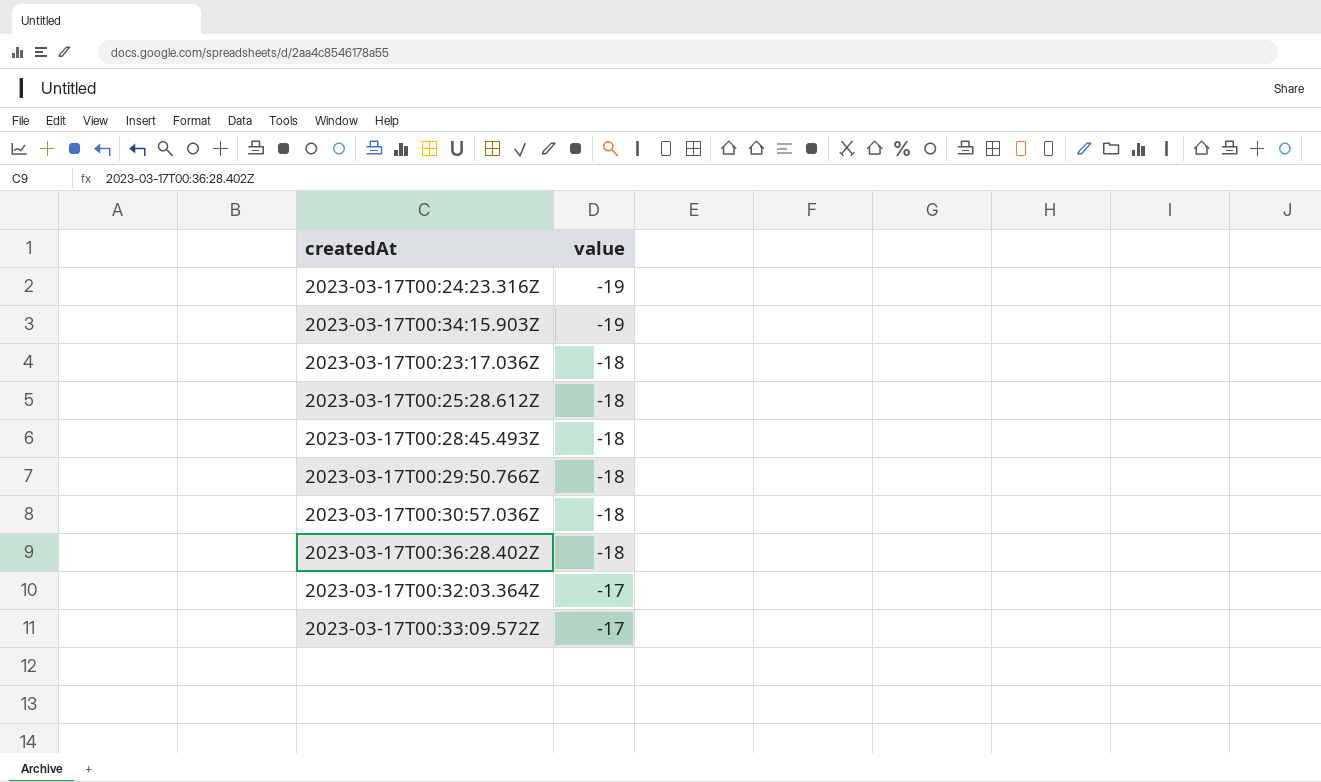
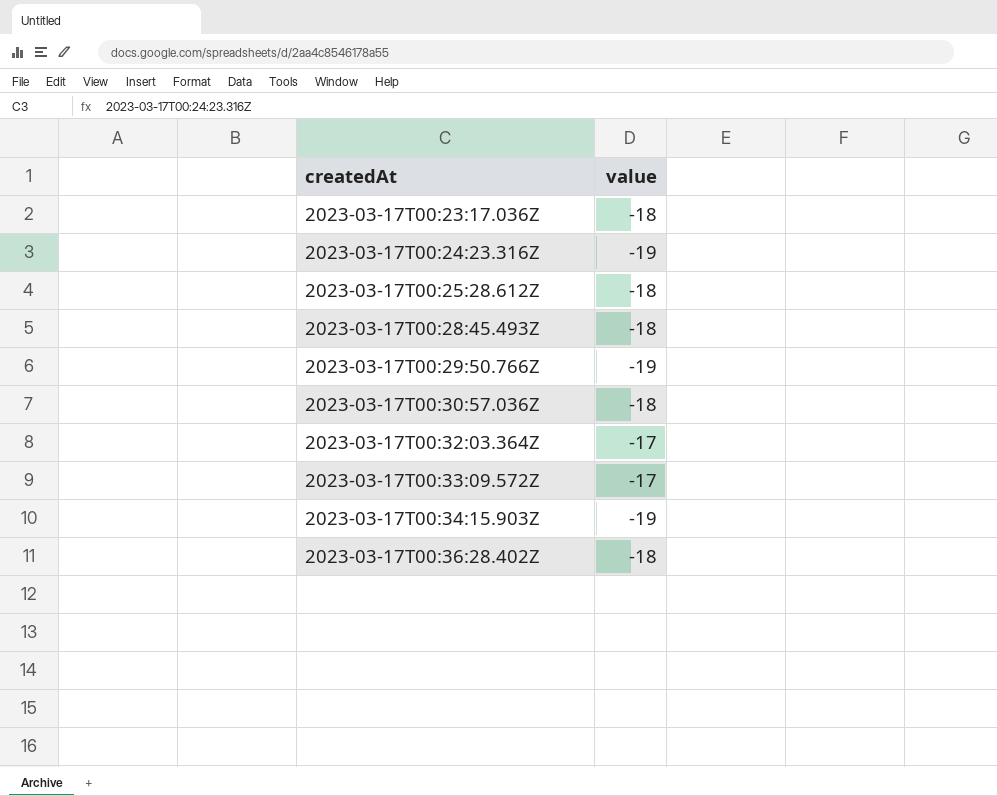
row order: value ascending -> createdAt ascending
2023-03-17T00:29:50.766Z | value: -18 -> -19

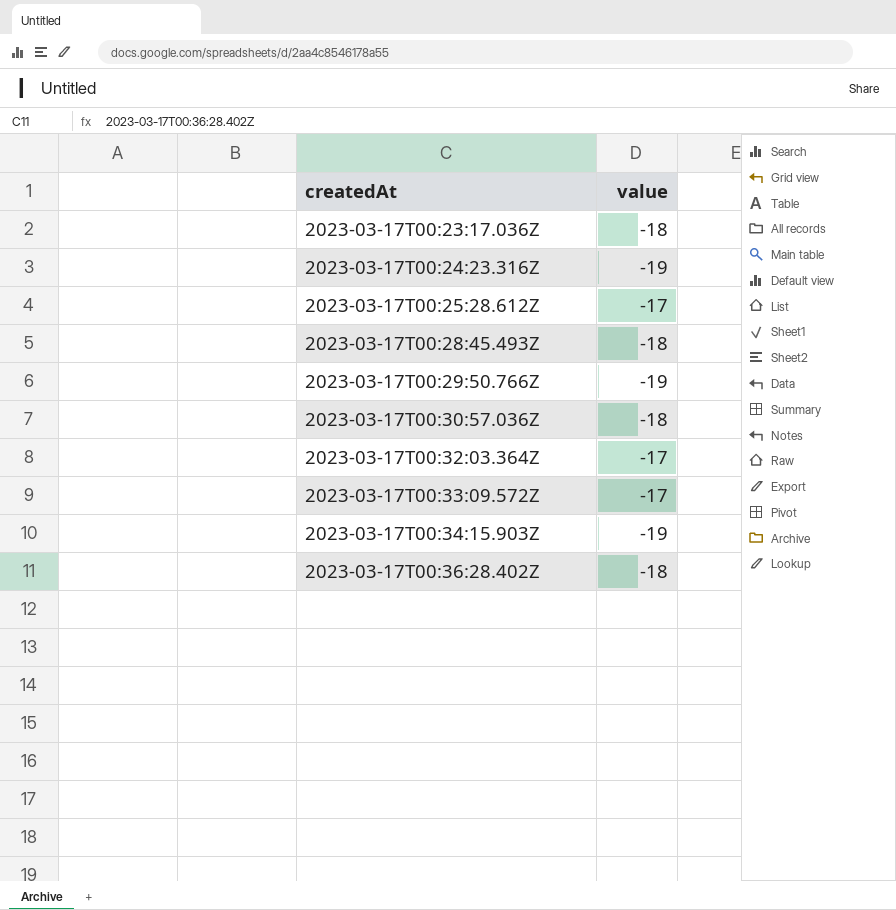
2023-03-17T00:25:28.612Z | value: -18 -> -17

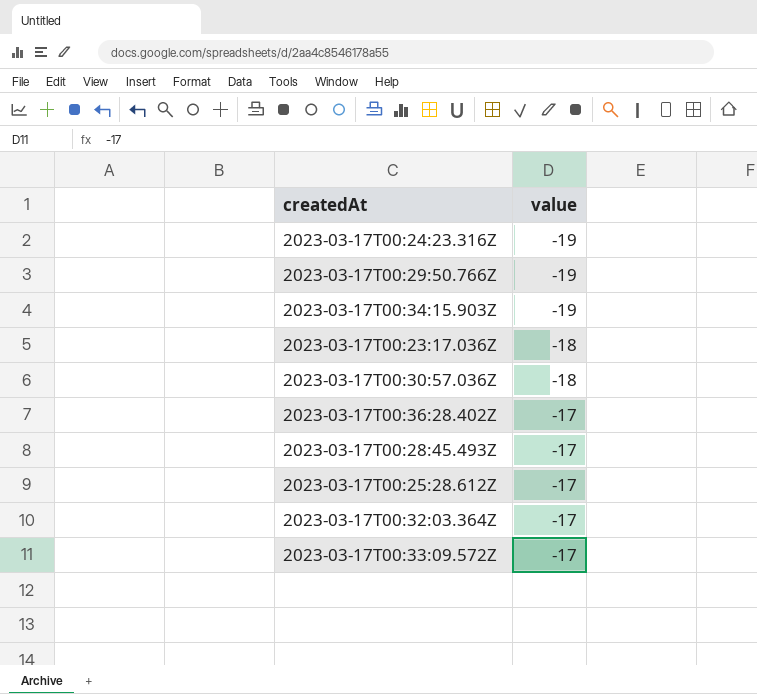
row order: createdAt ascending -> value ascending
2023-03-17T00:36:28.402Z | value: -18 -> -17
2023-03-17T00:28:45.493Z | value: -18 -> -17

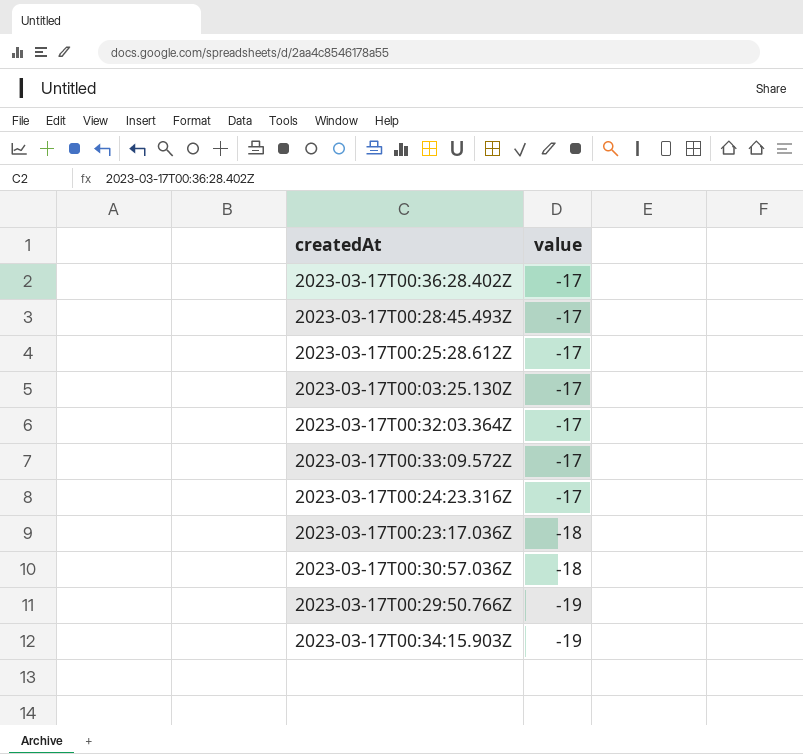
row order: value ascending -> value descending
row 2023-03-17T00:03:25.130Z: none -> -17
2023-03-17T00:24:23.316Z | value: -19 -> -17

